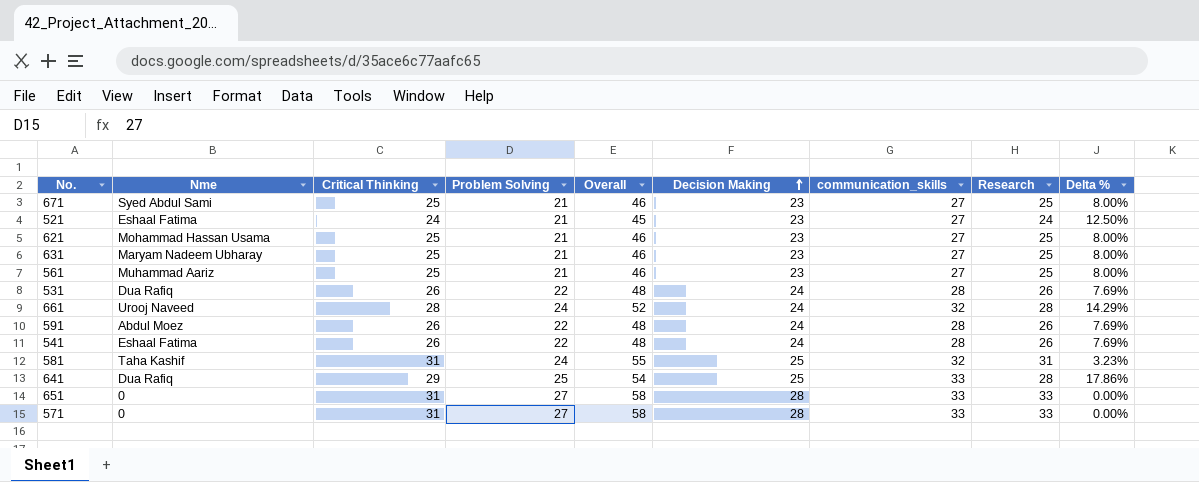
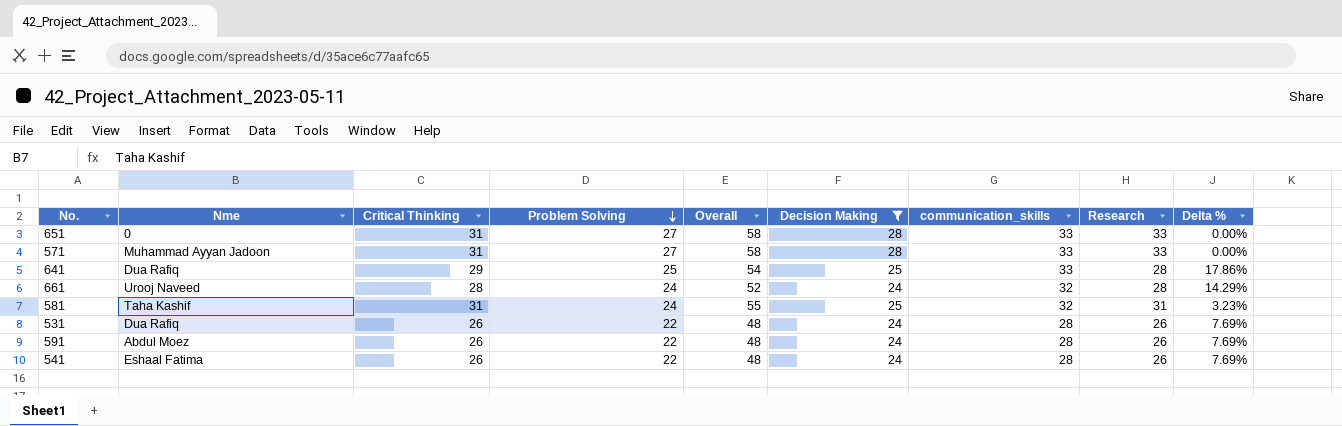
filter: none -> Decision Making != 23
row order: Decision Making ascending -> Problem Solving descending
571 | Nme: 0 -> Muhammad Ayyan Jadoon

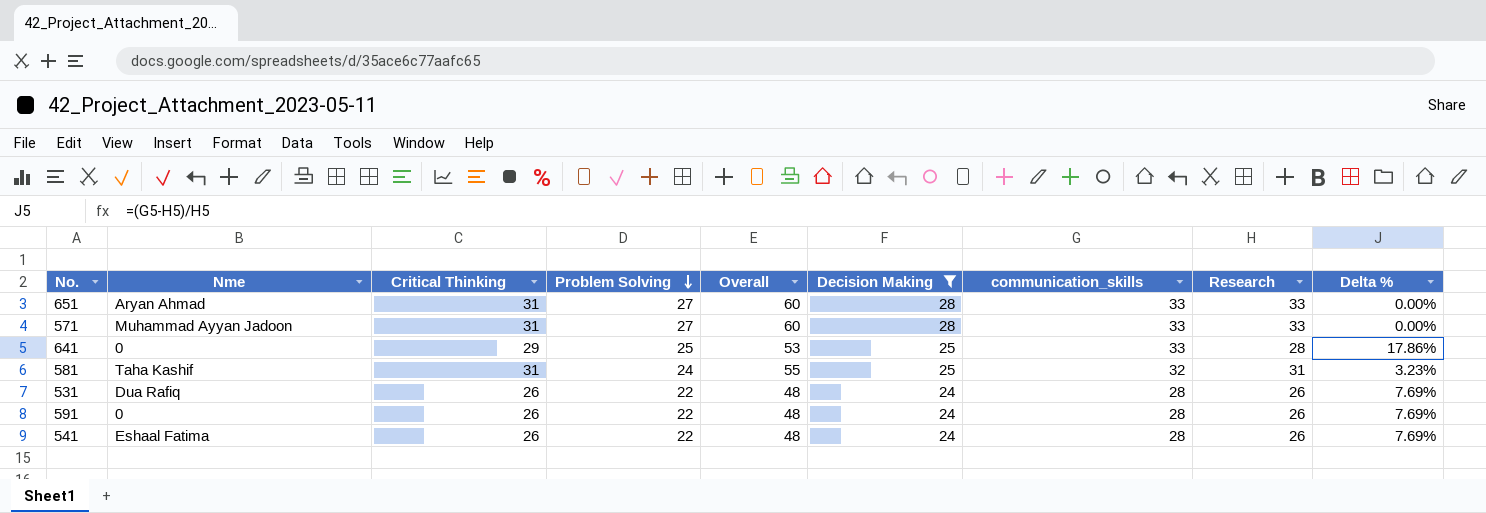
column Overall | formula: [Critical Thinking] + [Problem Solving] -> [Problem Solving] + [Research]
row 661: Urooj Naveed | 28 | 24 | 52 | 24 | 32 | 28 | 14.29% -> none
651 | Nme: 0 -> Aryan Ahmad
641 | Nme: Dua Rafiq -> 0
591 | Nme: Abdul Moez -> 0

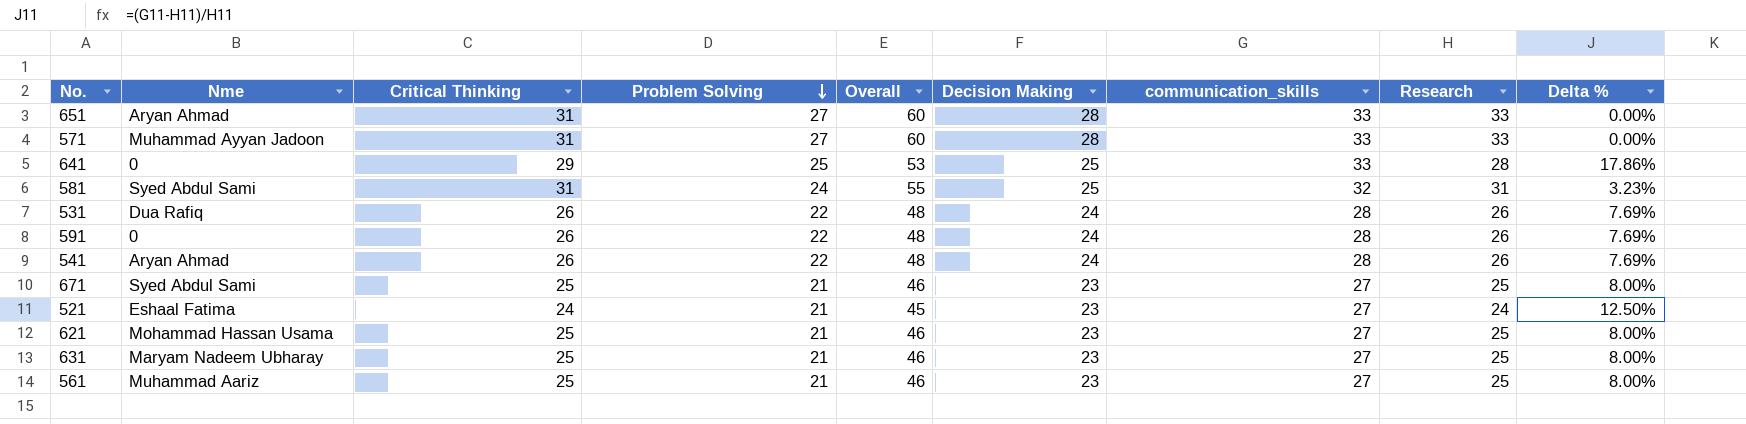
filter: Decision Making != 23 -> none
581 | Nme: Taha Kashif -> Syed Abdul Sami
541 | Nme: Eshaal Fatima -> Aryan Ahmad

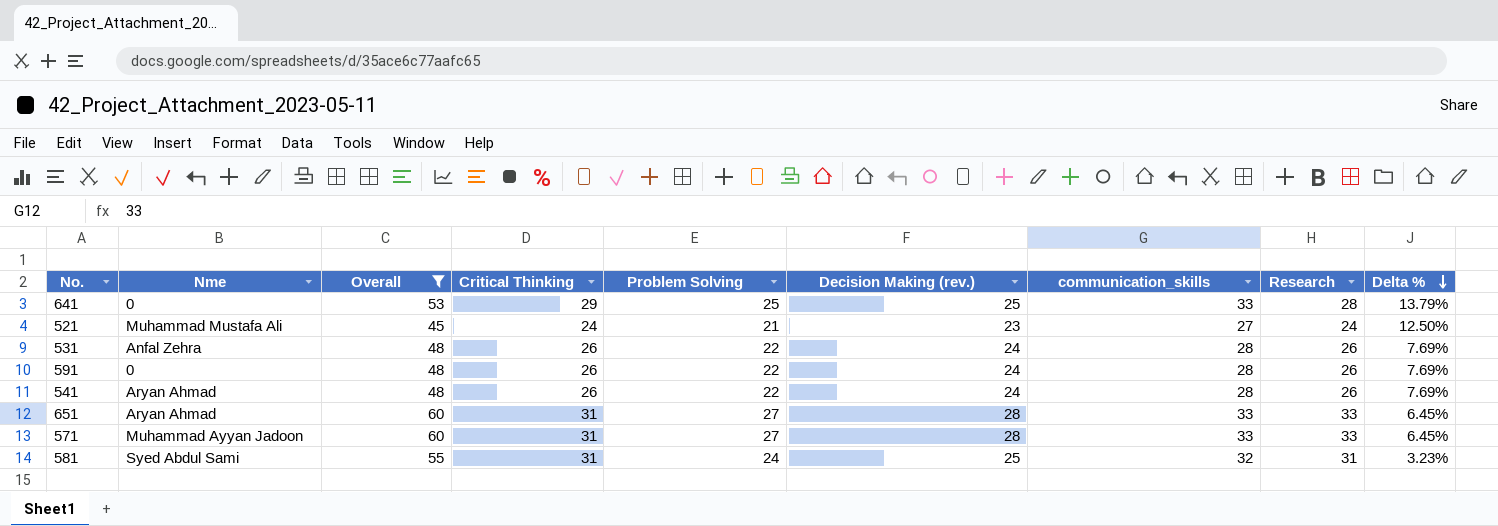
filter: none -> Overall != 46
row order: Problem Solving descending -> Delta % descending
column Overall | position: 5 -> 3
column name: Decision Making -> Decision Making (rev.)
column Delta % | formula: ([communication_skills] - [Research]) / [Research] -> ([communication_skills] - [Critical Thinking]) / [Critical Thinking]
521 | Nme: Eshaal Fatima -> Muhammad Mustafa Ali
531 | Nme: Dua Rafiq -> Anfal Zehra

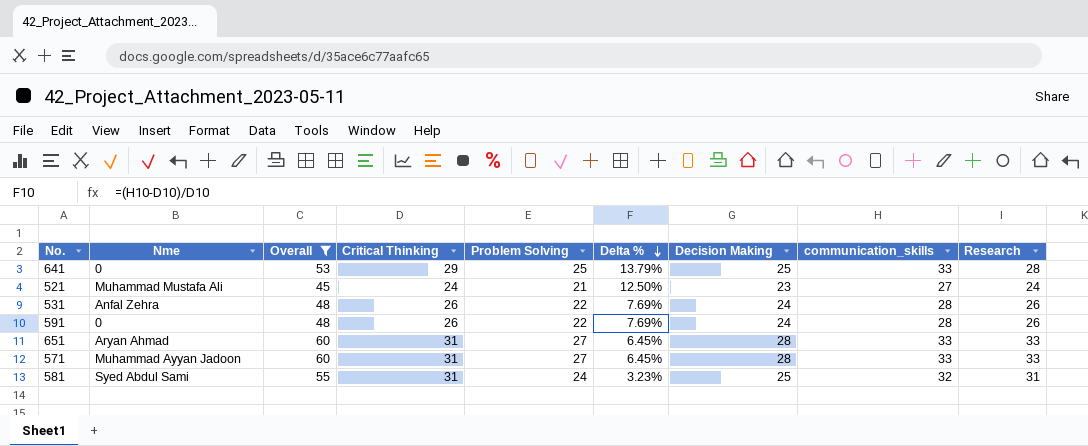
column Delta % | position: 9 -> 6
column name: Decision Making (rev.) -> Decision Making
row 541: Aryan Ahmad | 48 | 26 | 22 | 24 | 28 | 26 | 7.69% -> none

